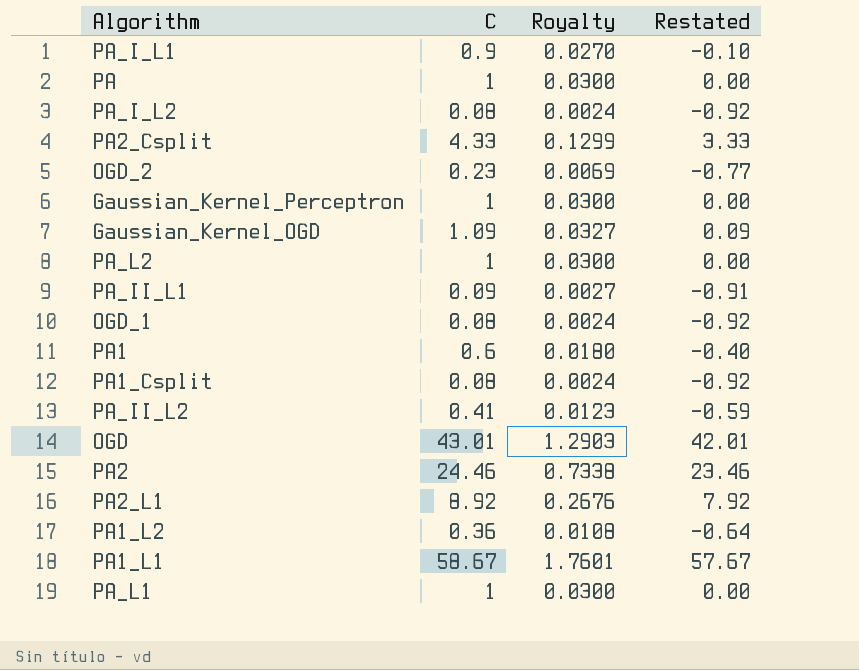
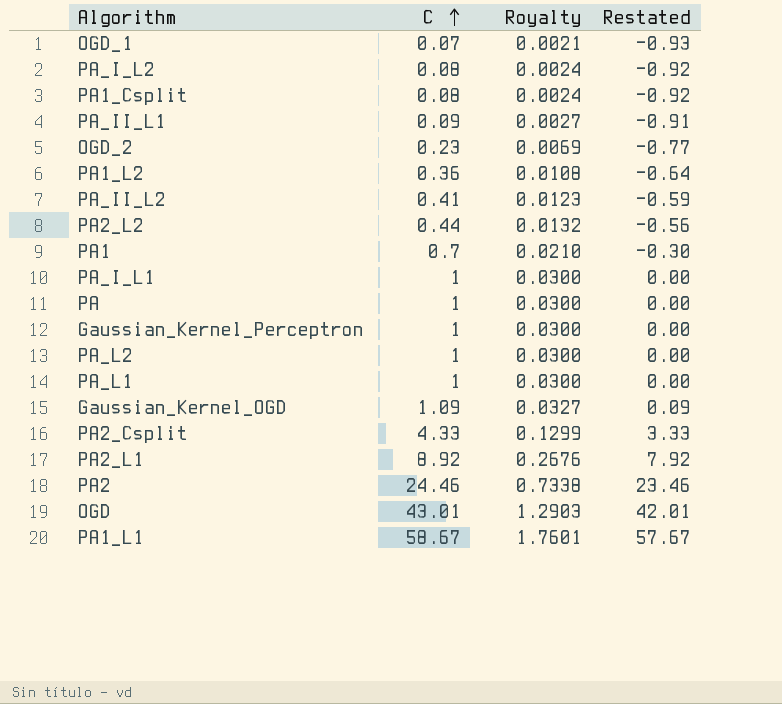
row order: none -> C ascending
OGD_1 | C: 0.08 -> 0.07
OGD_1 | Royalty: 0.0024 -> 0.0021
OGD_1 | Restated: -0.92 -> -0.93
row PA2_L2: none -> 0.44 | 0.0132 | -0.56
PA1 | C: 0.6 -> 0.7
PA1 | Royalty: 0.0180 -> 0.0210
PA1 | Restated: -0.40 -> -0.30
PA_I_L1 | C: 0.9 -> 1
PA_I_L1 | Royalty: 0.0270 -> 0.0300
PA_I_L1 | Restated: -0.10 -> 0.00

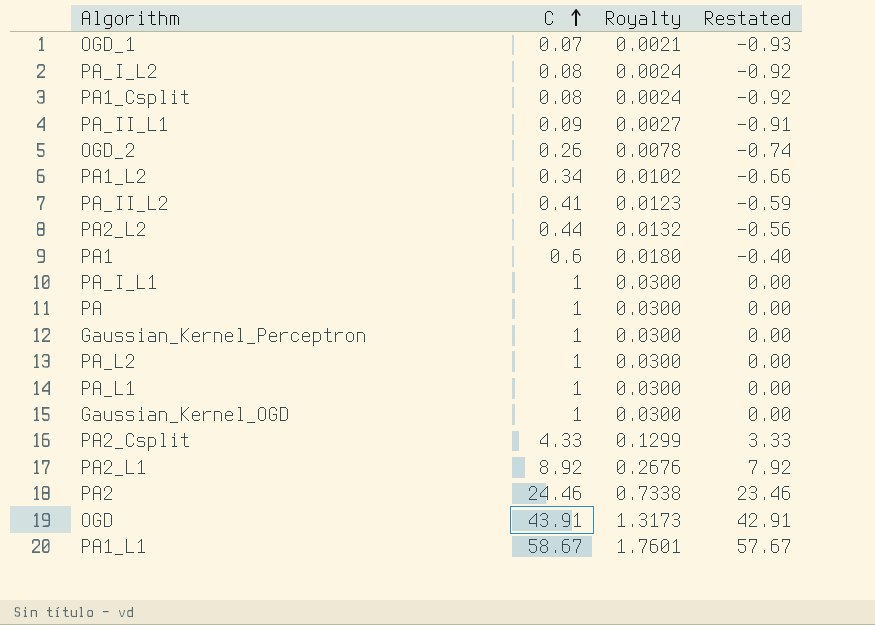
OGD_2 | C: 0.23 -> 0.26
OGD_2 | Royalty: 0.0069 -> 0.0078
OGD_2 | Restated: -0.77 -> -0.74
PA1_L2 | C: 0.36 -> 0.34
PA1_L2 | Royalty: 0.0108 -> 0.0102
PA1_L2 | Restated: -0.64 -> -0.66
PA1 | C: 0.7 -> 0.6
PA1 | Royalty: 0.0210 -> 0.0180
PA1 | Restated: -0.30 -> -0.40
Gaussian_Kernel_OGD | C: 1.09 -> 1
Gaussian_Kernel_OGD | Royalty: 0.0327 -> 0.0300
Gaussian_Kernel_OGD | Restated: 0.09 -> 0.00
OGD | C: 43.01 -> 43.91
OGD | Royalty: 1.2903 -> 1.3173
OGD | Restated: 42.01 -> 42.91

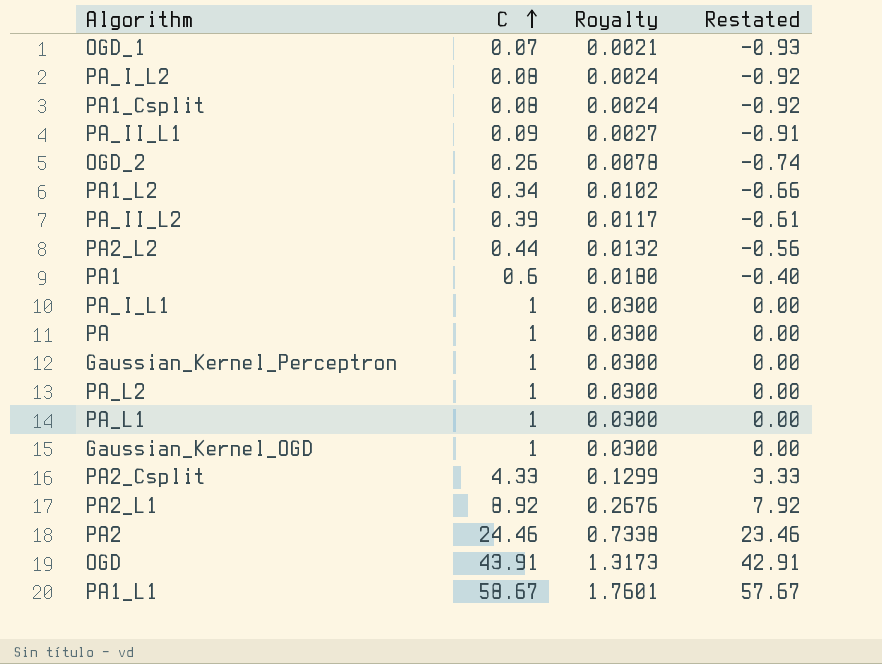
PA_II_L2 | C: 0.41 -> 0.39
PA_II_L2 | Royalty: 0.0123 -> 0.0117
PA_II_L2 | Restated: -0.59 -> -0.61

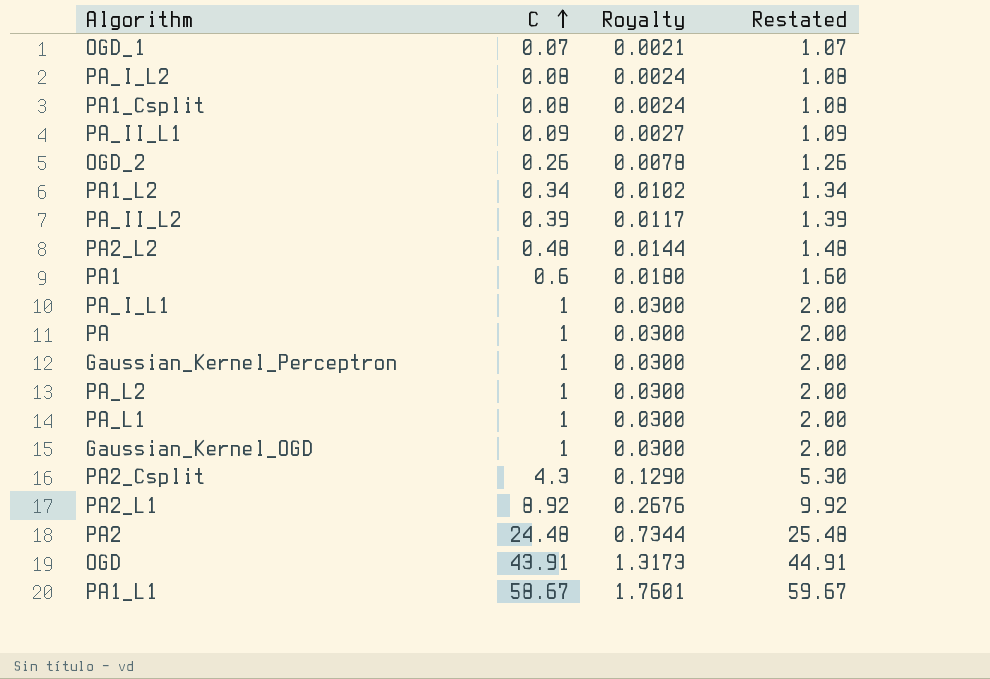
column Restated | formula: [C] - 1 -> [C] + 1
PA2_L2 | C: 0.44 -> 0.48
PA2_L2 | Royalty: 0.0132 -> 0.0144
PA2_Csplit | C: 4.33 -> 4.3
PA2_Csplit | Royalty: 0.1299 -> 0.1290
PA2 | C: 24.46 -> 24.48
PA2 | Royalty: 0.7338 -> 0.7344

